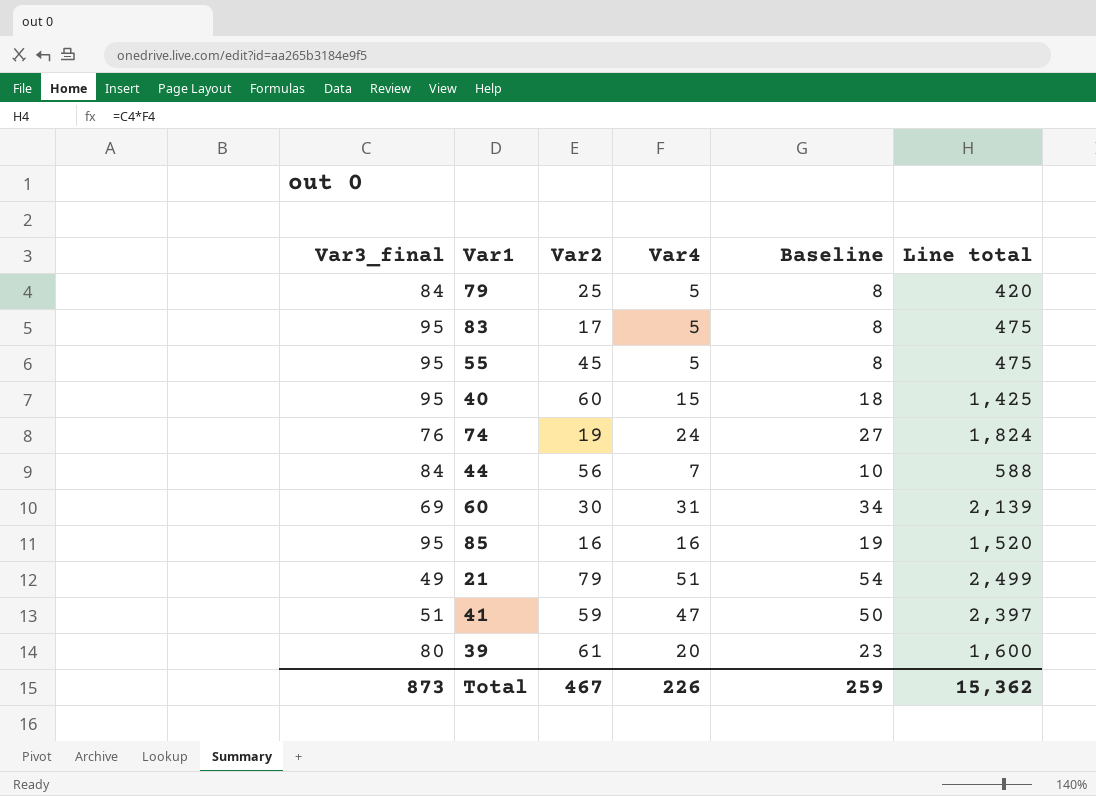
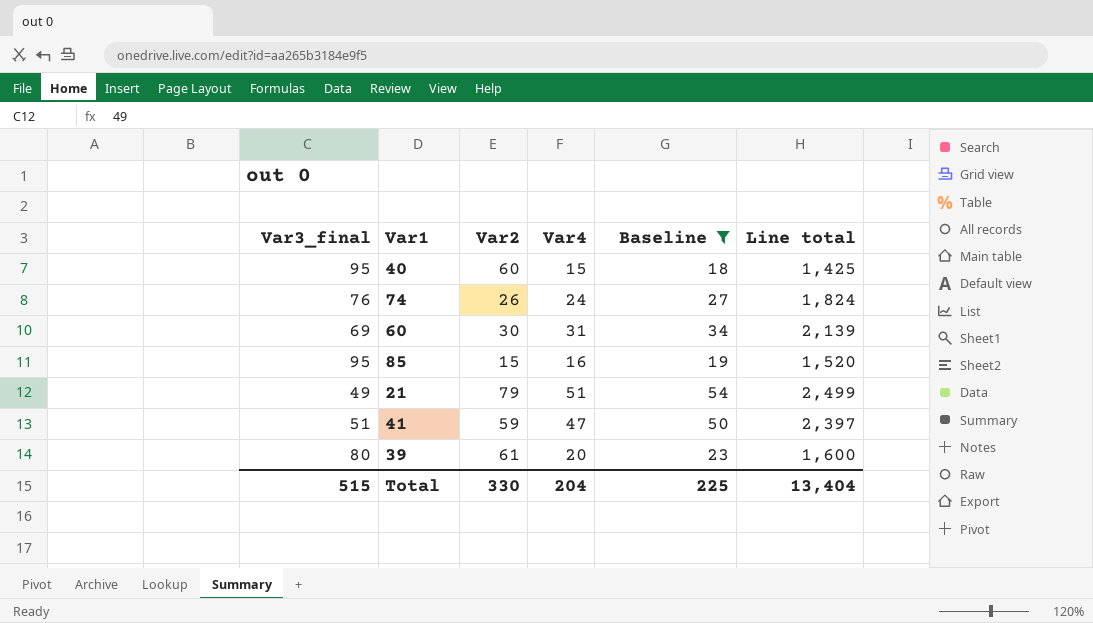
filter: none -> Baseline >= 18
74 | Var2: 19 -> 26
85 | Var2: 16 -> 15
Total | Var3_final: 873 -> 515
Total | Var2: 467 -> 330
Total | Var4: 226 -> 204
Total | Baseline: 259 -> 225
Total | Line total: 15,362 -> 13,404

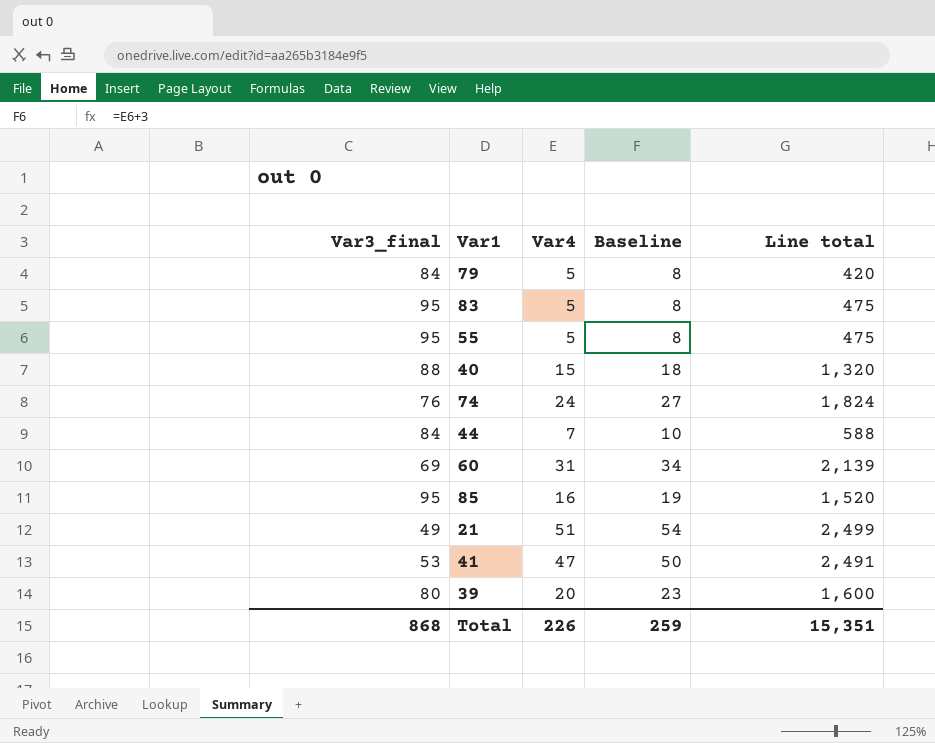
filter: Baseline >= 18 -> none
column Var2 | position: 3 -> none
40 | Var3_final: 95 -> 88
40 | Line total: 1,425 -> 1,320
41 | Var3_final: 51 -> 53
41 | Line total: 2,397 -> 2,491
Total | Var3_final: 515 -> 868
Total | Var4: 204 -> 226
Total | Baseline: 225 -> 259
Total | Line total: 13,404 -> 15,351

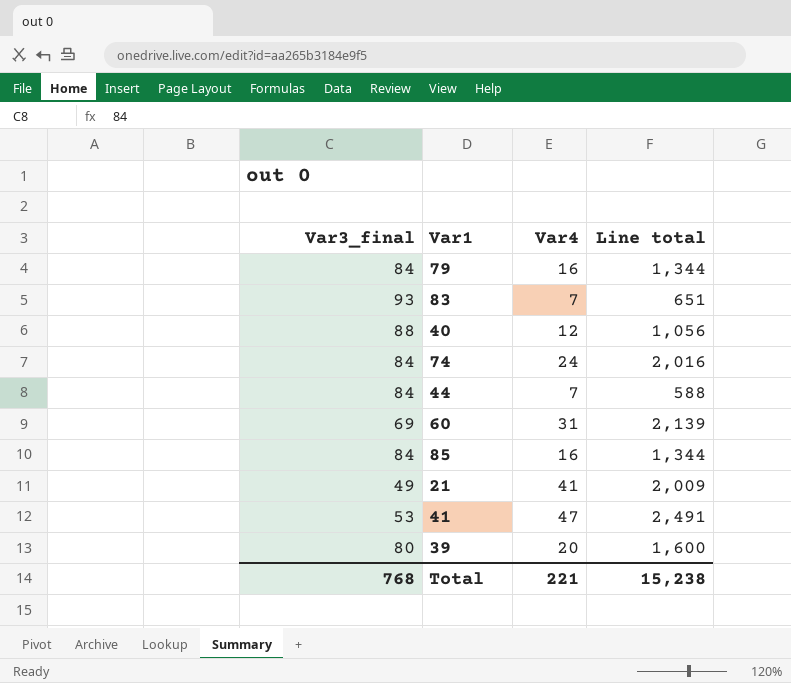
column Baseline | formula: [Var4] + 3 -> none
row 55: 95 | 5 | 8 | 475 -> none
79 | Var4: 5 -> 16
79 | Line total: 420 -> 1,344
83 | Var3_final: 95 -> 93
83 | Var4: 5 -> 7
83 | Line total: 475 -> 651
40 | Var4: 15 -> 12
40 | Line total: 1,320 -> 1,056
74 | Var3_final: 76 -> 84
74 | Line total: 1,824 -> 2,016
85 | Var3_final: 95 -> 84
85 | Line total: 1,520 -> 1,344
21 | Var4: 51 -> 41
21 | Line total: 2,499 -> 2,009
Total | Var3_final: 868 -> 768
Total | Var4: 226 -> 221
Total | Line total: 15,351 -> 15,238

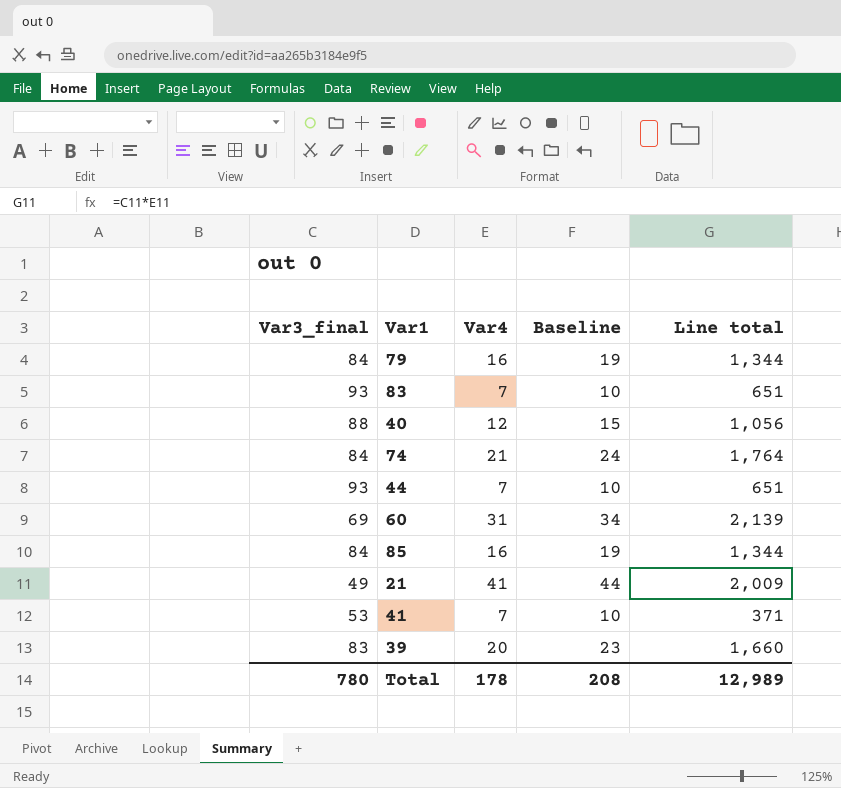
column Baseline | formula: none -> [Var4] + 3
74 | Var4: 24 -> 21
74 | Line total: 2,016 -> 1,764
44 | Var3_final: 84 -> 93
44 | Line total: 588 -> 651
41 | Var4: 47 -> 7
41 | Line total: 2,491 -> 371
39 | Var3_final: 80 -> 83
39 | Line total: 1,600 -> 1,660
Total | Var3_final: 768 -> 780
Total | Var4: 221 -> 178
Total | Line total: 15,238 -> 12,989

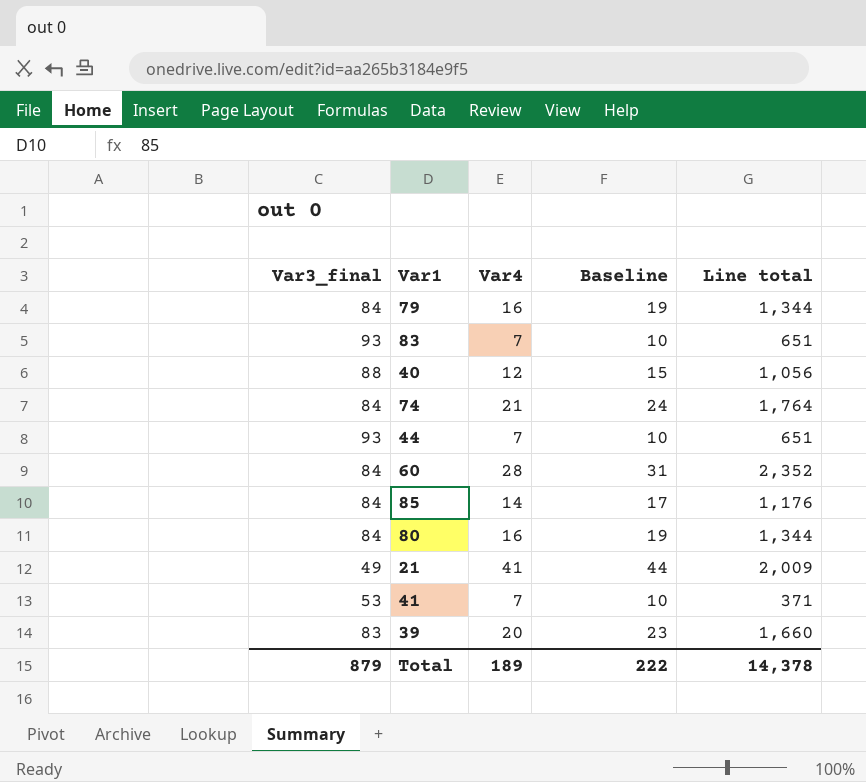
60 | Var3_final: 69 -> 84
60 | Var4: 31 -> 28
60 | Baseline: 34 -> 31
60 | Line total: 2,139 -> 2,352
85 | Var4: 16 -> 14
85 | Baseline: 19 -> 17
85 | Line total: 1,344 -> 1,176
row 80: none -> 84 | 16 | 19 | 1,344
Total | Var3_final: 780 -> 879
Total | Var4: 178 -> 189
Total | Baseline: 208 -> 222
Total | Line total: 12,989 -> 14,378

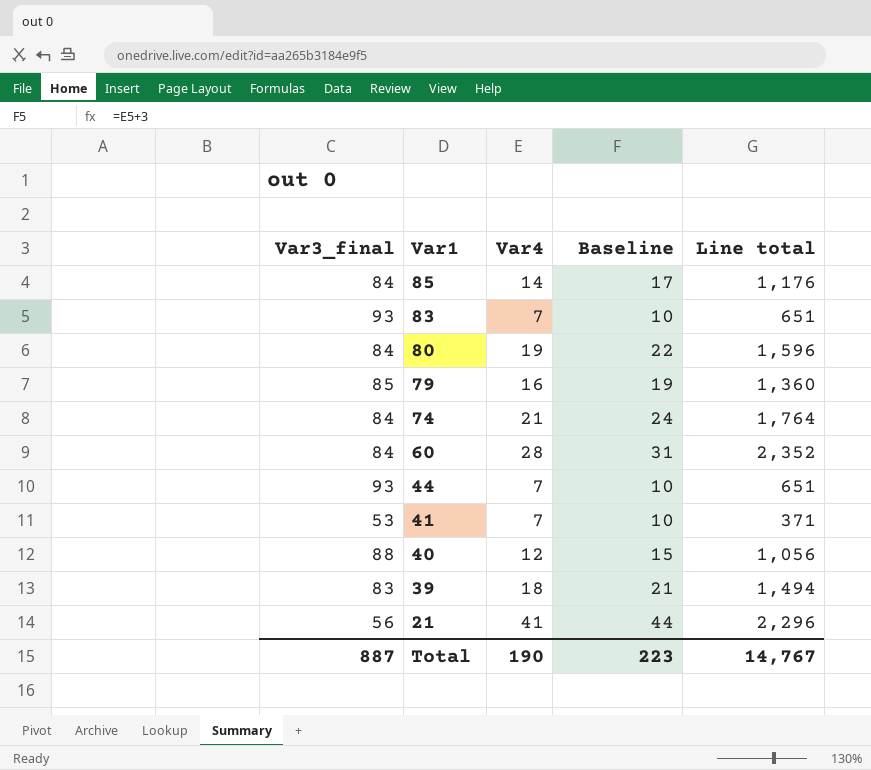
row order: none -> Var1 descending
80 | Var4: 16 -> 19
80 | Baseline: 19 -> 22
80 | Line total: 1,344 -> 1,596
79 | Var3_final: 84 -> 85
79 | Line total: 1,344 -> 1,360
39 | Var4: 20 -> 18
39 | Baseline: 23 -> 21
39 | Line total: 1,660 -> 1,494
21 | Var3_final: 49 -> 56
21 | Line total: 2,009 -> 2,296
Total | Var3_final: 879 -> 887
Total | Var4: 189 -> 190
Total | Baseline: 222 -> 223
Total | Line total: 14,378 -> 14,767

